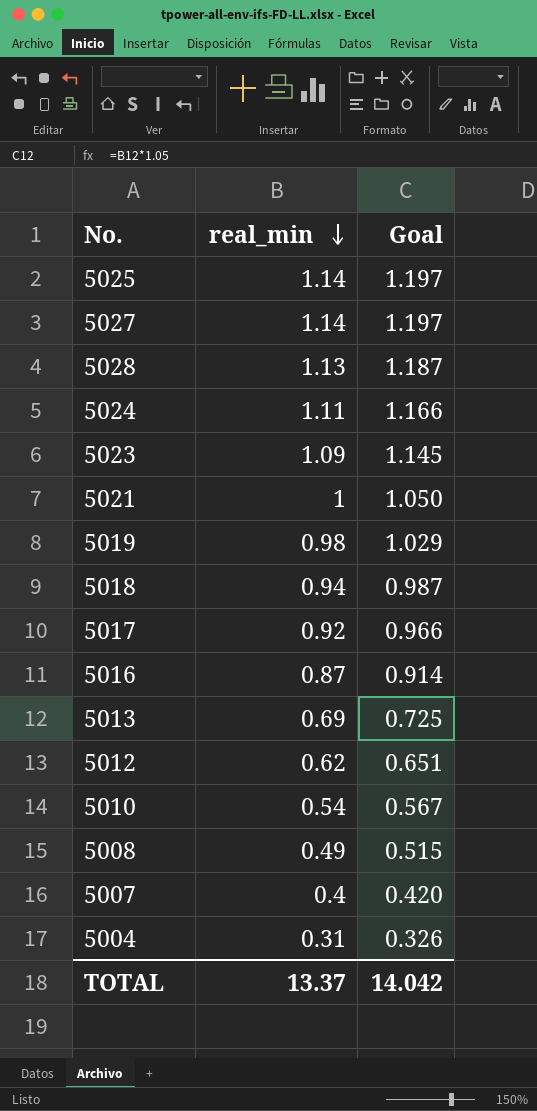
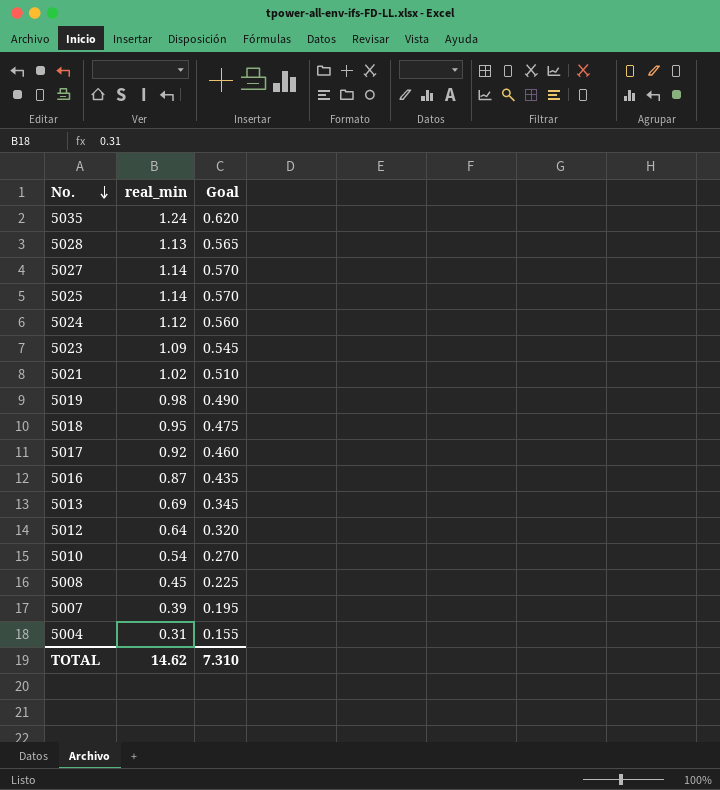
row order: real_min descending -> No. descending
column Goal | formula: [real_min] * 1.05 -> [real_min] * 0.5
row 5035: none -> 1.24 | 0.620
5024 | real_min: 1.11 -> 1.12
5021 | real_min: 1 -> 1.02
5018 | real_min: 0.94 -> 0.95
5012 | real_min: 0.62 -> 0.64
5008 | real_min: 0.49 -> 0.45
5007 | real_min: 0.4 -> 0.39
TOTAL | real_min: 13.37 -> 14.62
TOTAL | Goal: 14.042 -> 7.310

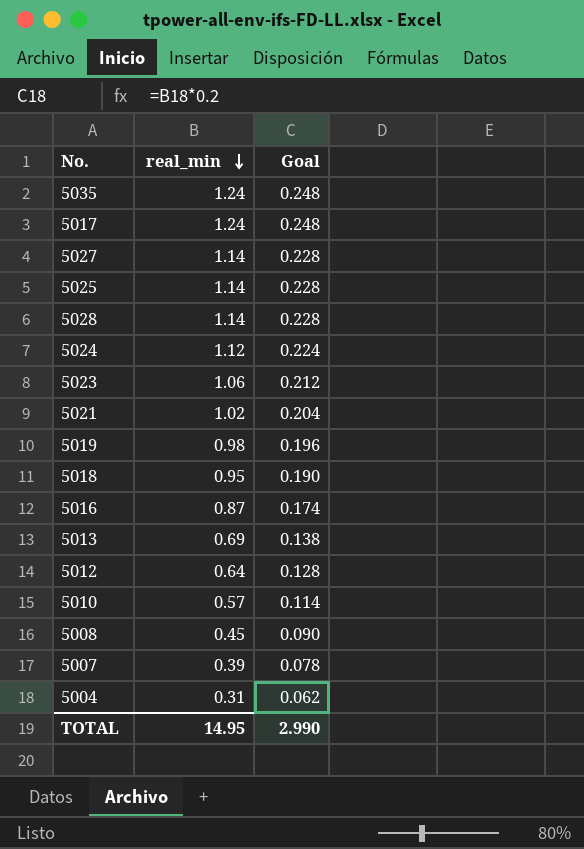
row order: No. descending -> real_min descending
column Goal | formula: [real_min] * 0.5 -> [real_min] * 0.2
5017 | real_min: 0.92 -> 1.24
5028 | real_min: 1.13 -> 1.14
5023 | real_min: 1.09 -> 1.06
5010 | real_min: 0.54 -> 0.57
TOTAL | real_min: 14.62 -> 14.95
TOTAL | Goal: 7.310 -> 2.990

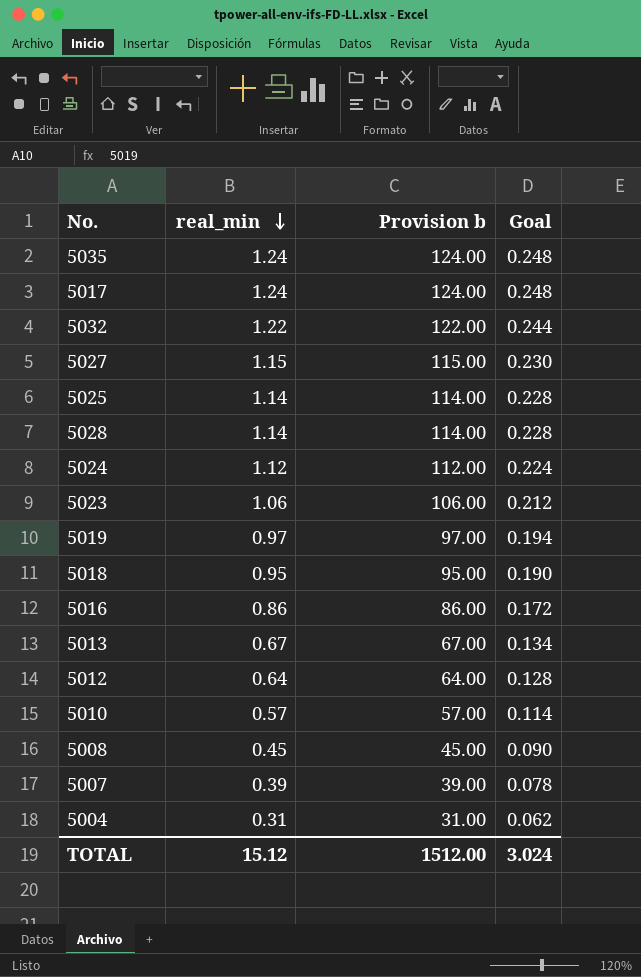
column Provision b | formula: none -> [real_min] * 100
row 5021: 1.02 | 0.204 -> none
row 5032: none -> 1.22 | 122.00 | 0.244
5027 | real_min: 1.14 -> 1.15
5027 | Goal: 0.228 -> 0.230
5019 | real_min: 0.98 -> 0.97
5019 | Goal: 0.196 -> 0.194
5016 | real_min: 0.87 -> 0.86
5016 | Goal: 0.174 -> 0.172
5013 | real_min: 0.69 -> 0.67
5013 | Goal: 0.138 -> 0.134
TOTAL | real_min: 14.95 -> 15.12
TOTAL | Goal: 2.990 -> 3.024

